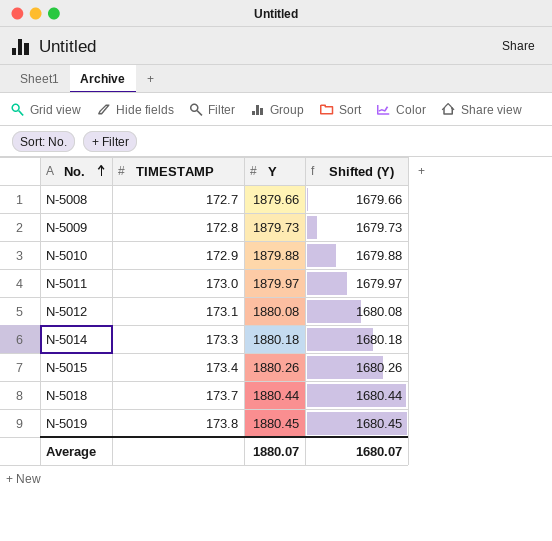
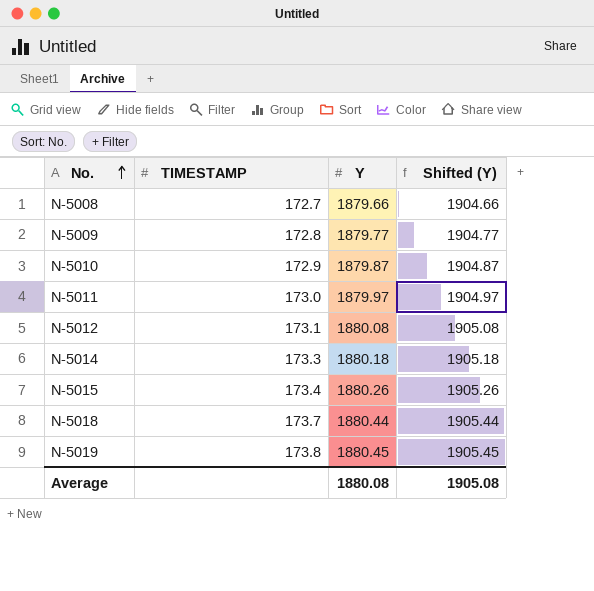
column Shifted (Y) | formula: [Y] - 200 -> [Y] + 25
N-5009 | Y: 1879.73 -> 1879.77
N-5010 | Y: 1879.88 -> 1879.87
Average | Y: 1880.07 -> 1880.08
Average | Shifted (Y): 1680.07 -> 1905.08

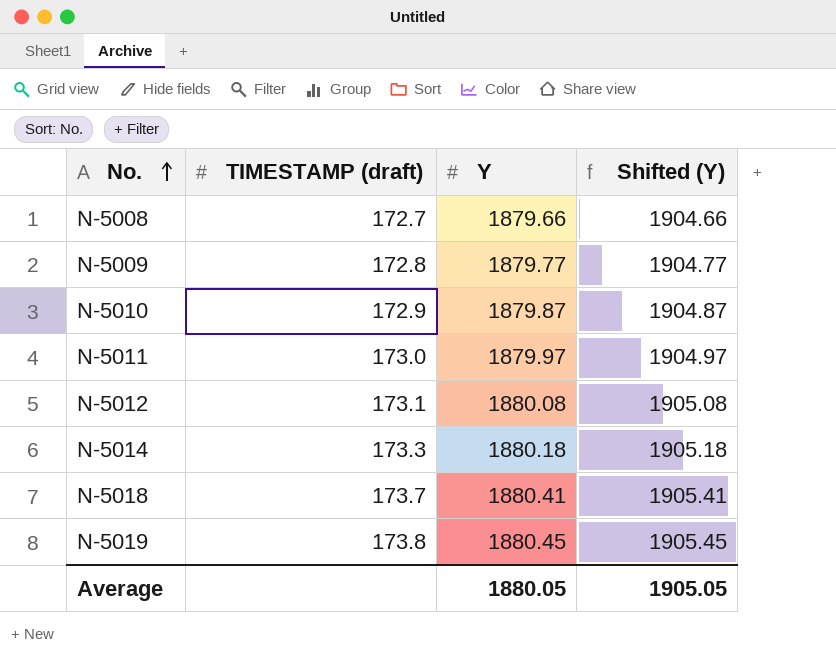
column name: TIMESTAMP -> TIMESTAMP (draft)
row N-5015: 173.4 | 1880.26 | 1905.26 -> none
N-5018 | Y: 1880.44 -> 1880.41
N-5018 | Shifted (Y): 1905.44 -> 1905.41
Average | Y: 1880.08 -> 1880.05
Average | Shifted (Y): 1905.08 -> 1905.05

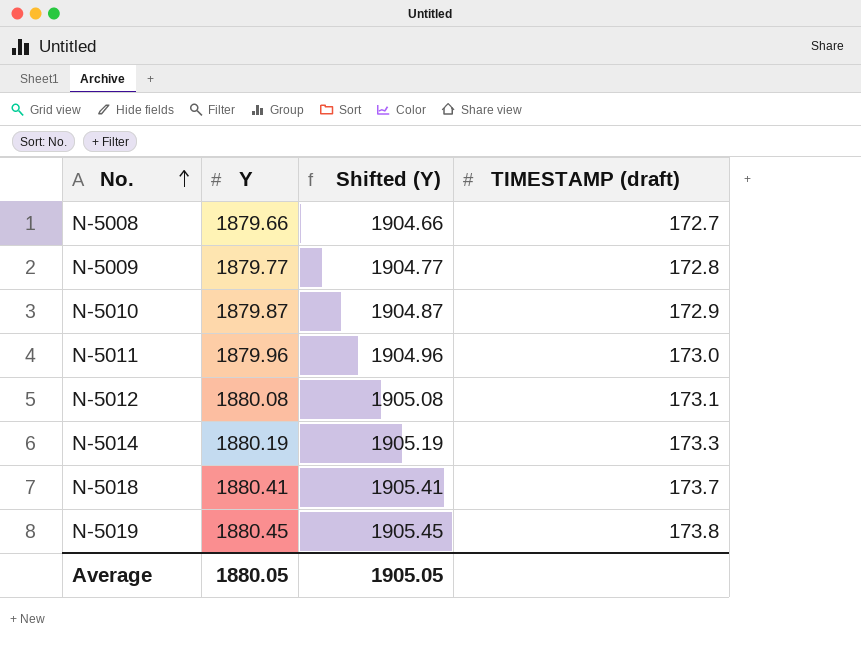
column TIMESTAMP (draft) | position: 2 -> 4
N-5011 | Y: 1879.97 -> 1879.96
N-5011 | Shifted (Y): 1904.97 -> 1904.96
N-5014 | Y: 1880.18 -> 1880.19
N-5014 | Shifted (Y): 1905.18 -> 1905.19

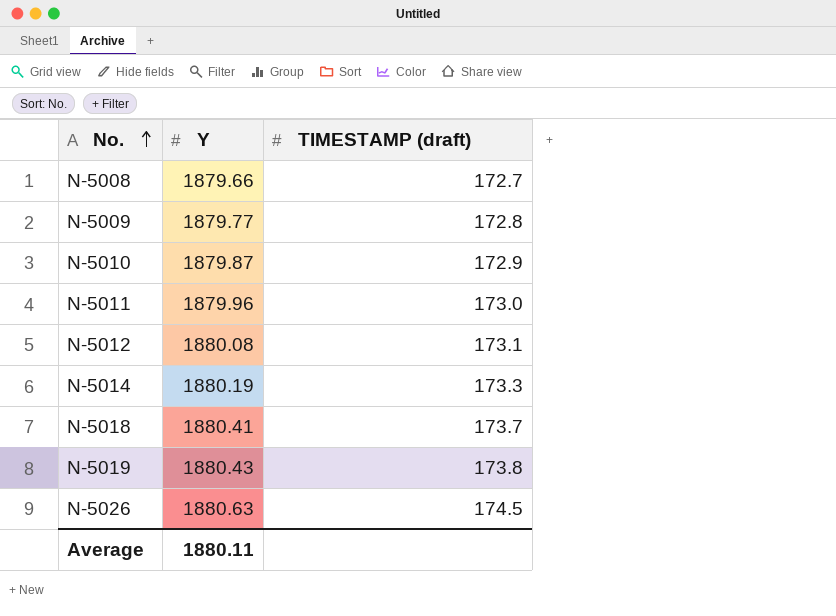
column Shifted (Y) | formula: [Y] + 25 -> none
N-5019 | Y: 1880.45 -> 1880.43
row N-5026: none -> 1880.63 | 174.5
Average | Y: 1880.05 -> 1880.11

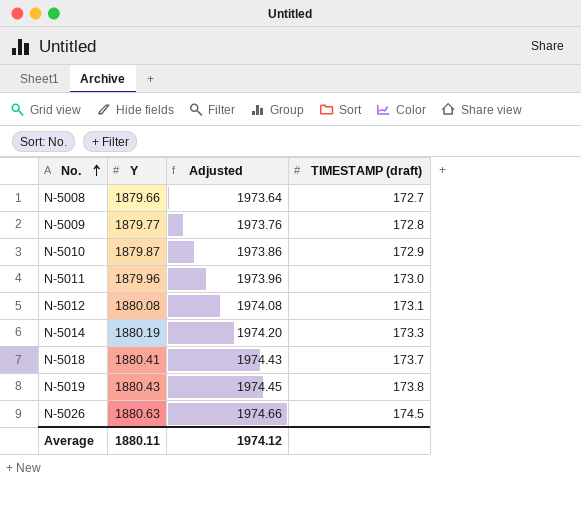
column Adjusted | formula: none -> [Y] * 1.05

